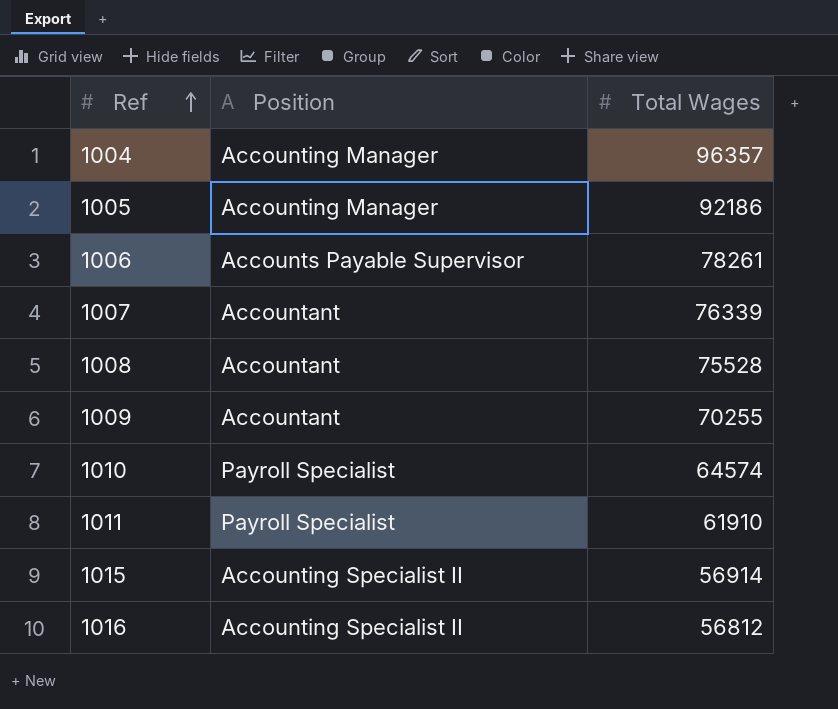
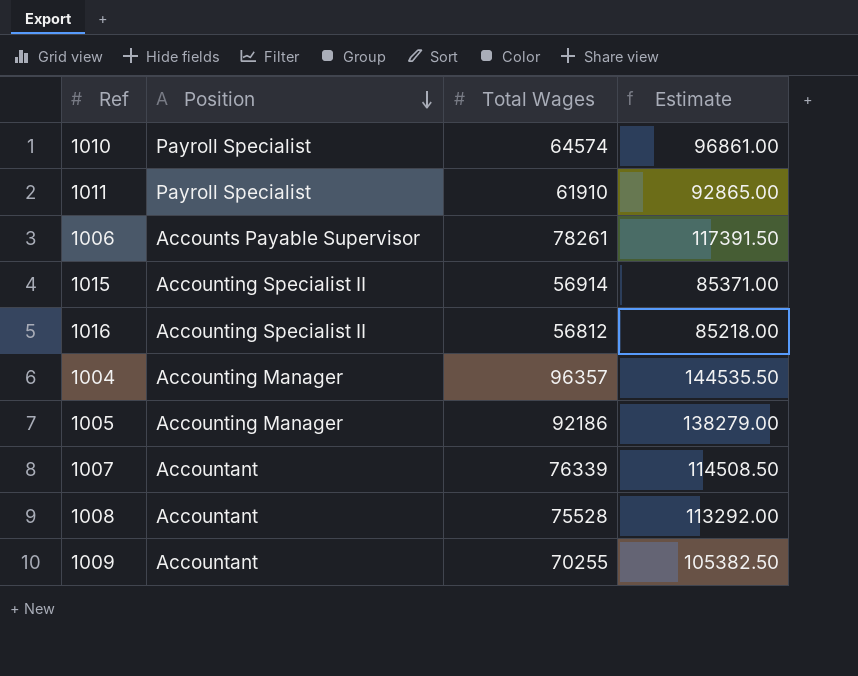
row order: Ref ascending -> Position descending
column Estimate | formula: none -> [Total Wages] * 1.5

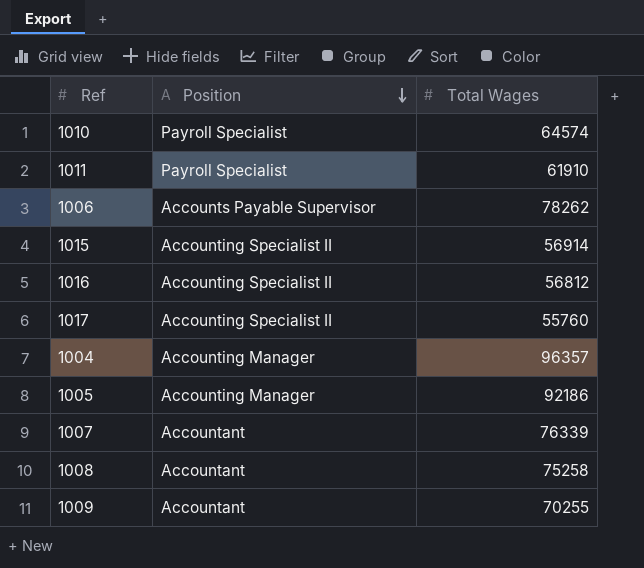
column Estimate | formula: [Total Wages] * 1.5 -> none
1006 | Total Wages: 78261 -> 78262
row 1017: none -> Accounting Specialist II | 55760
1008 | Total Wages: 75528 -> 75258

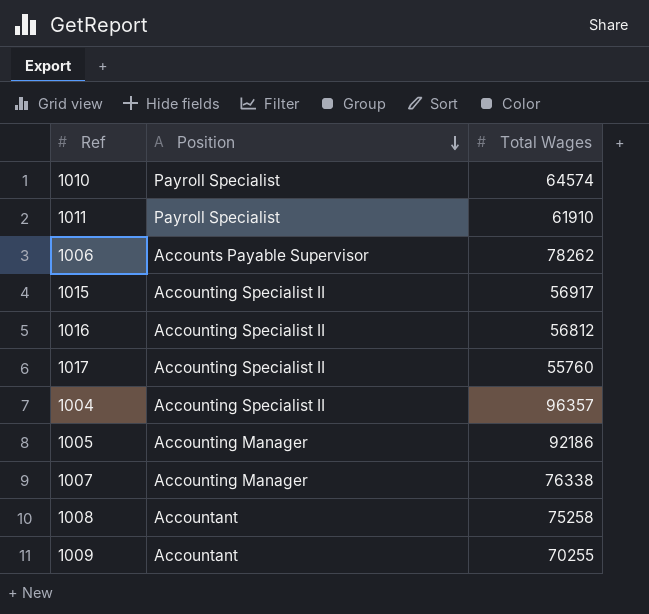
1015 | Total Wages: 56914 -> 56917
1004 | Position: Accounting Manager -> Accounting Specialist II
1007 | Position: Accountant -> Accounting Manager
1007 | Total Wages: 76339 -> 76338

